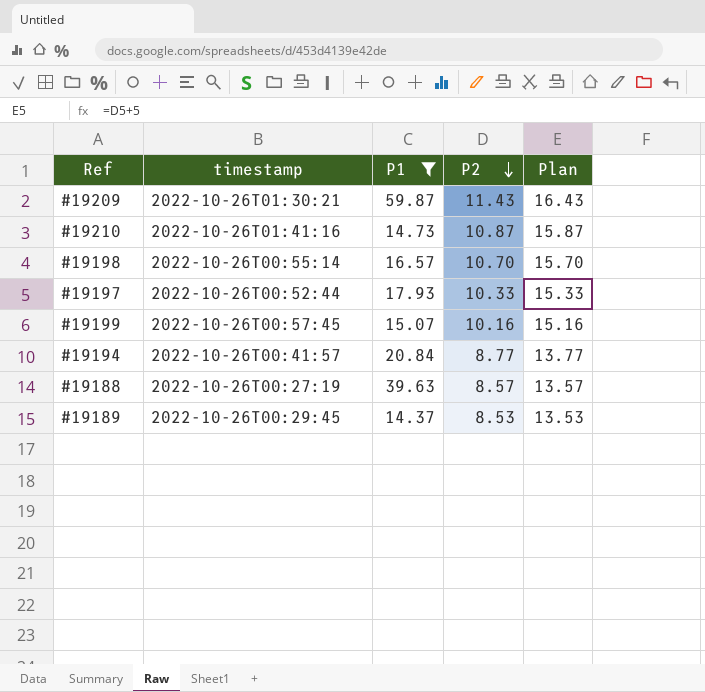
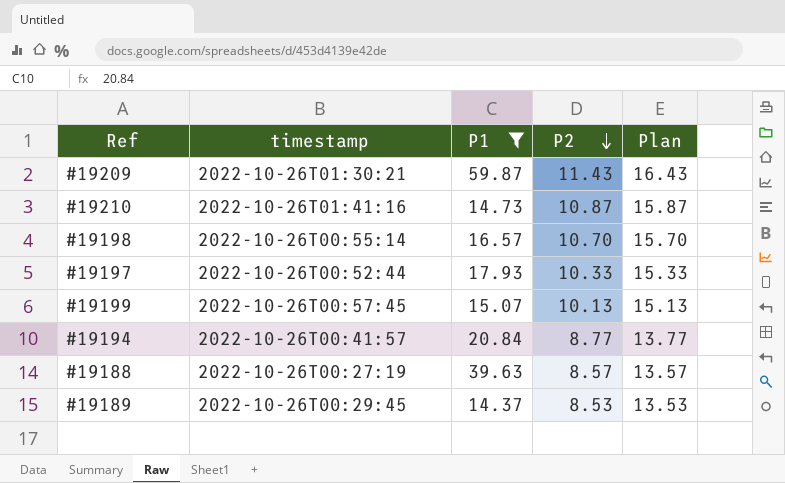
#19199 | P2: 10.16 -> 10.13
#19199 | Plan: 15.16 -> 15.13

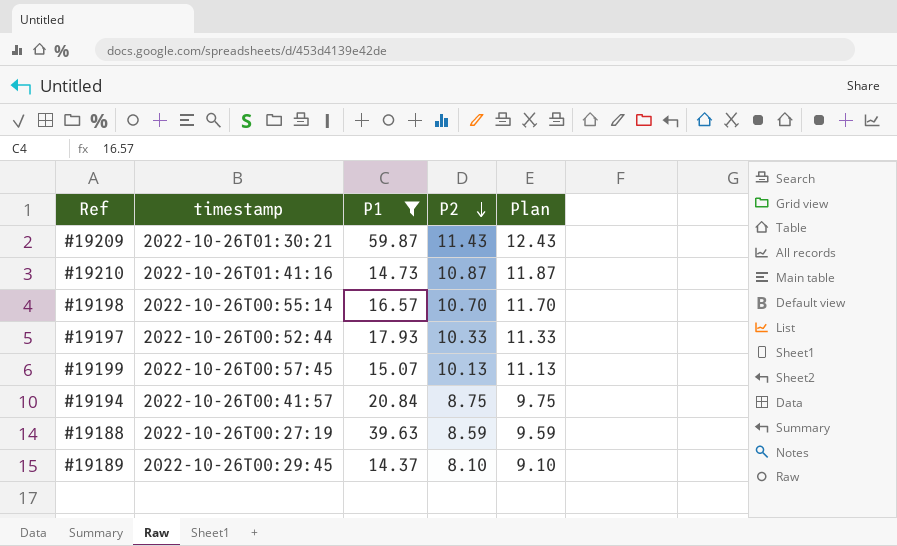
column Plan | formula: [P2] + 5 -> [P2] + 1
#19194 | P2: 8.77 -> 8.75
#19188 | P2: 8.57 -> 8.59
#19189 | P2: 8.53 -> 8.10

